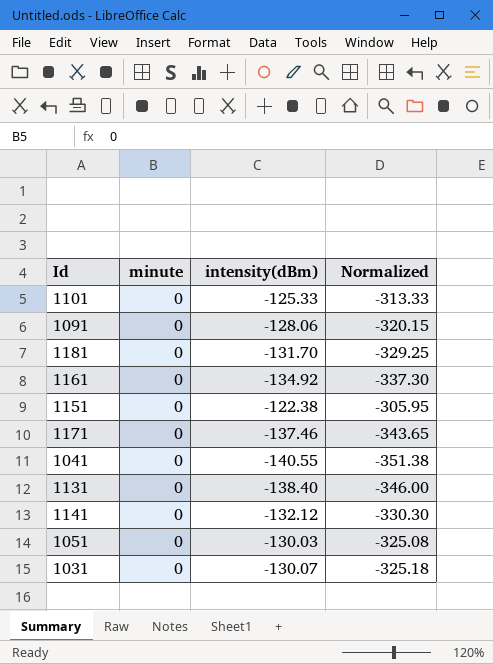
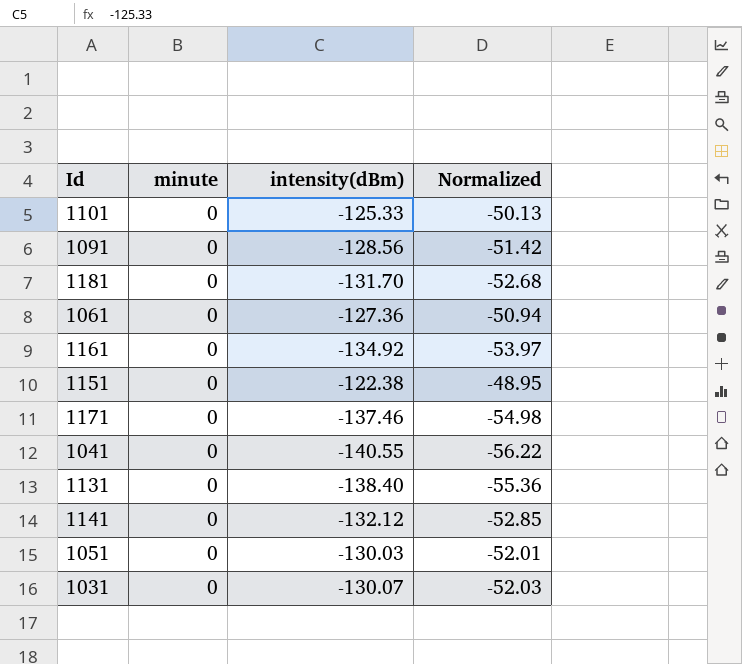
column Normalized | formula: [intensity(dBm)] * 2.5 -> [intensity(dBm)] * 0.4
1091 | intensity(dBm): -128.06 -> -128.56
row 1061: none -> 0 | -127.36 | -50.94

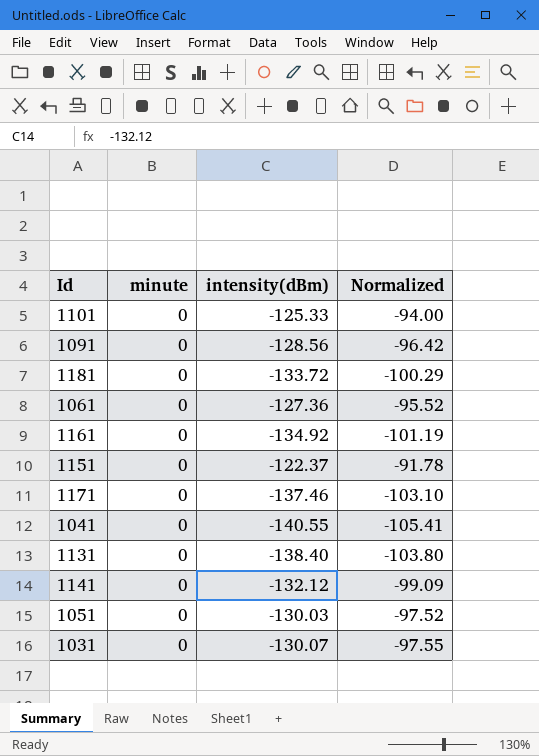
column Normalized | formula: [intensity(dBm)] * 0.4 -> [intensity(dBm)] * 0.75
1181 | intensity(dBm): -131.70 -> -133.72
1151 | intensity(dBm): -122.38 -> -122.37

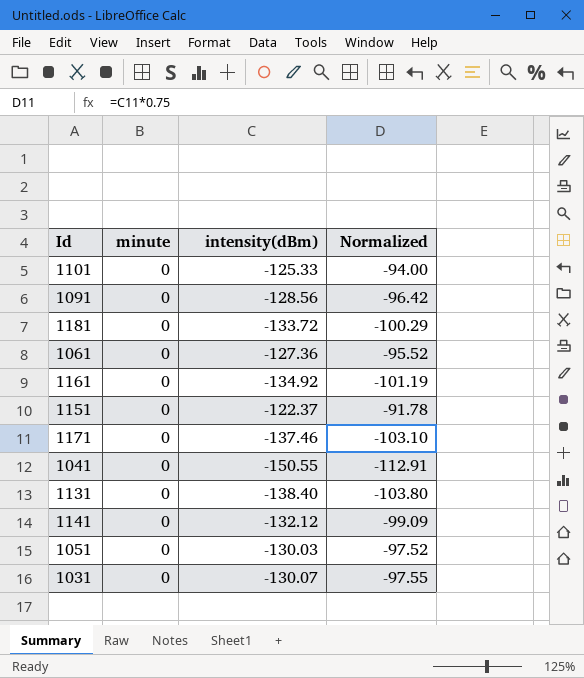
1041 | intensity(dBm): -140.55 -> -150.55
1041 | Normalized: -105.41 -> -112.91

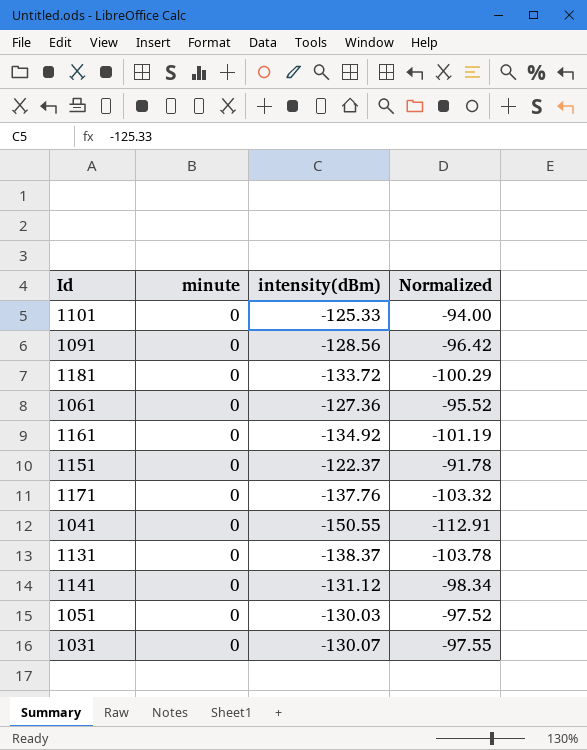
1171 | intensity(dBm): -137.46 -> -137.76
1171 | Normalized: -103.10 -> -103.32
1131 | intensity(dBm): -138.40 -> -138.37
1131 | Normalized: -103.80 -> -103.78
1141 | intensity(dBm): -132.12 -> -131.12
1141 | Normalized: -99.09 -> -98.34

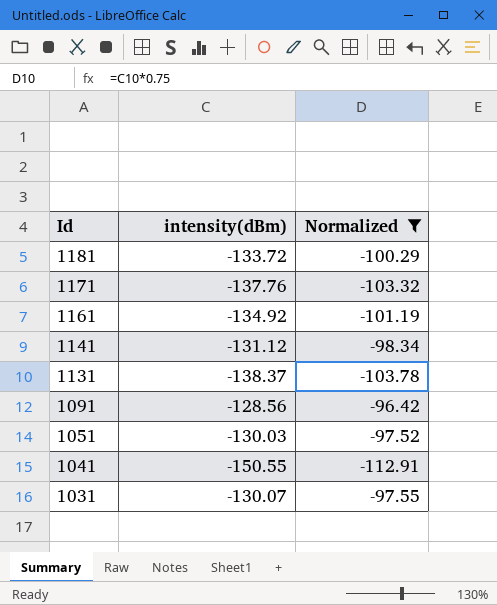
filter: none -> Normalized <= -96.42
row order: none -> Id descending
column minute | position: 2 -> none

